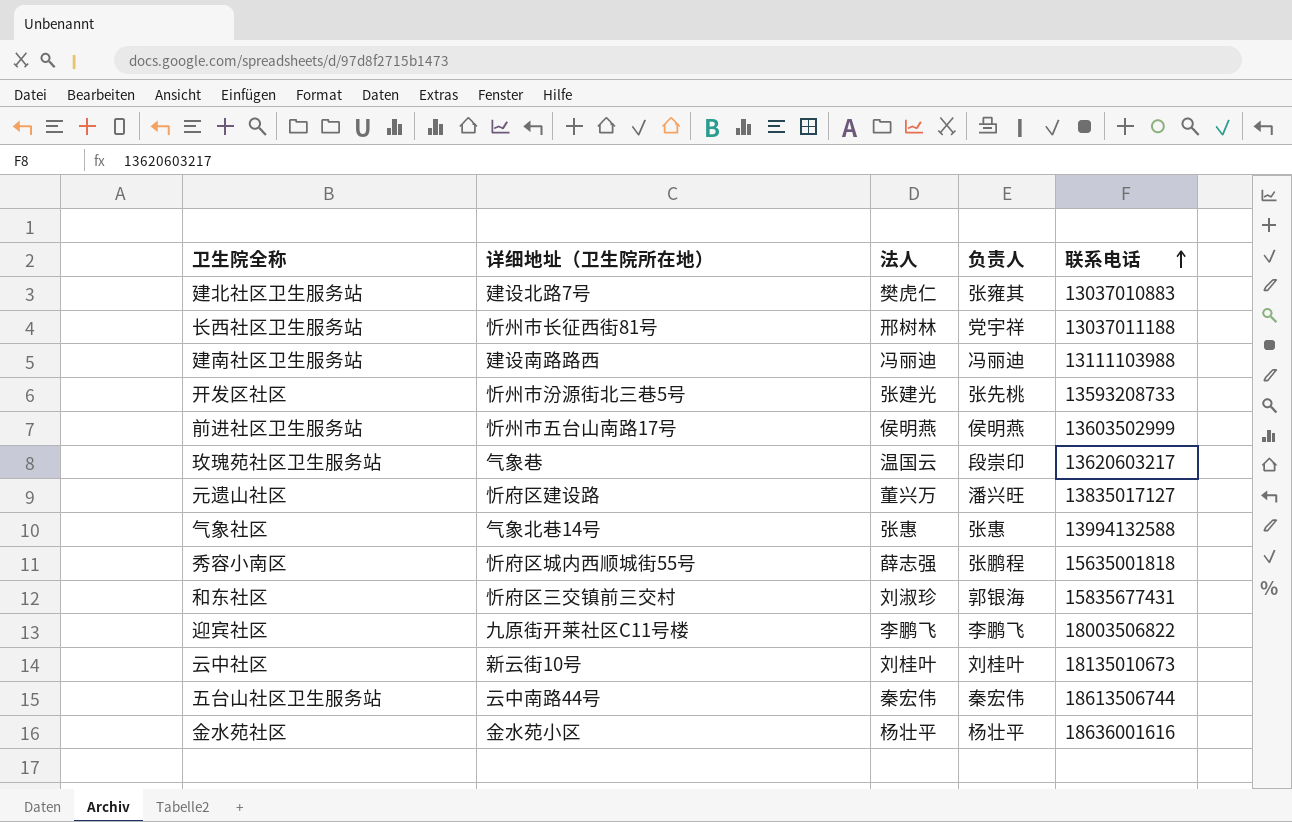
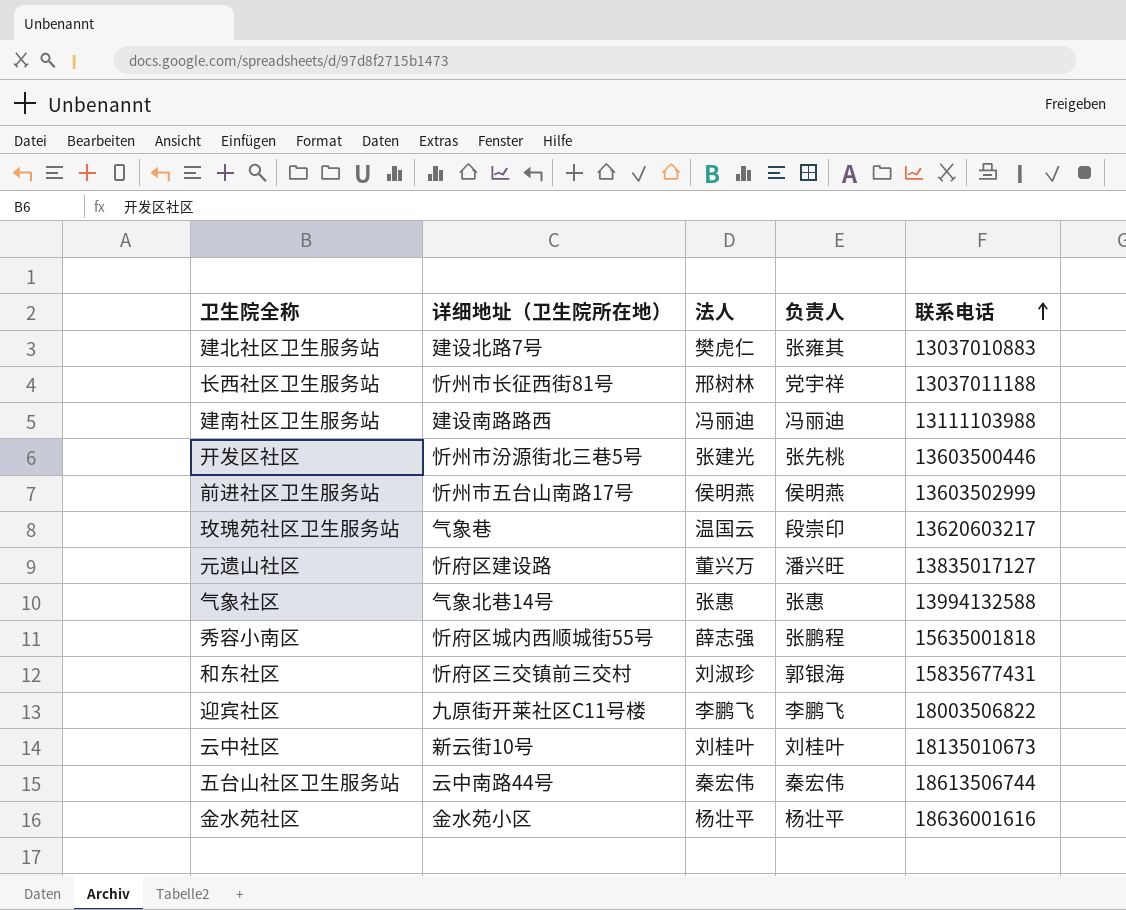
开发区社区 | 联系电话: 13593208733 -> 13603500446

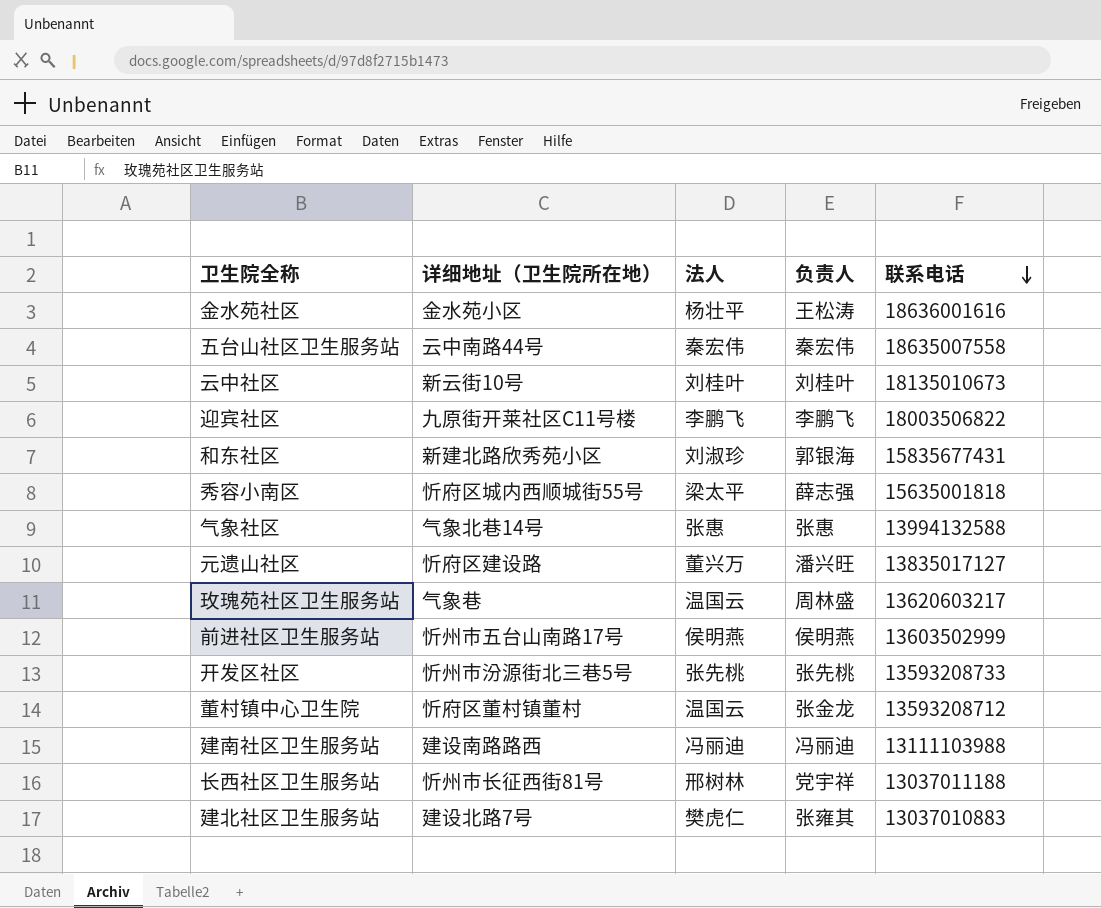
row order: 联系电话 ascending -> 联系电话 descending
金水苑社区 | 负责人: 杨壮平 -> 王松涛
五台山社区卫生服务站 | 联系电话: 18613506744 -> 18635007558
和东社区 | 详细地址（卫生院所在地）: 忻府区三交镇前三交村 -> 新建北路欣秀苑小区
秀容小南区 | 法人: 薛志强 -> 梁太平
秀容小南区 | 负责人: 张鹏程 -> 薛志强
玫瑰苑社区卫生服务站 | 负责人: 段崇印 -> 周林盛
开发区社区 | 法人: 张建光 -> 张先桃
开发区社区 | 联系电话: 13603500446 -> 13593208733
row 董村镇中心卫生院: none -> 忻府区董村镇董村 | 温国云 | 张金龙 | 13593208712

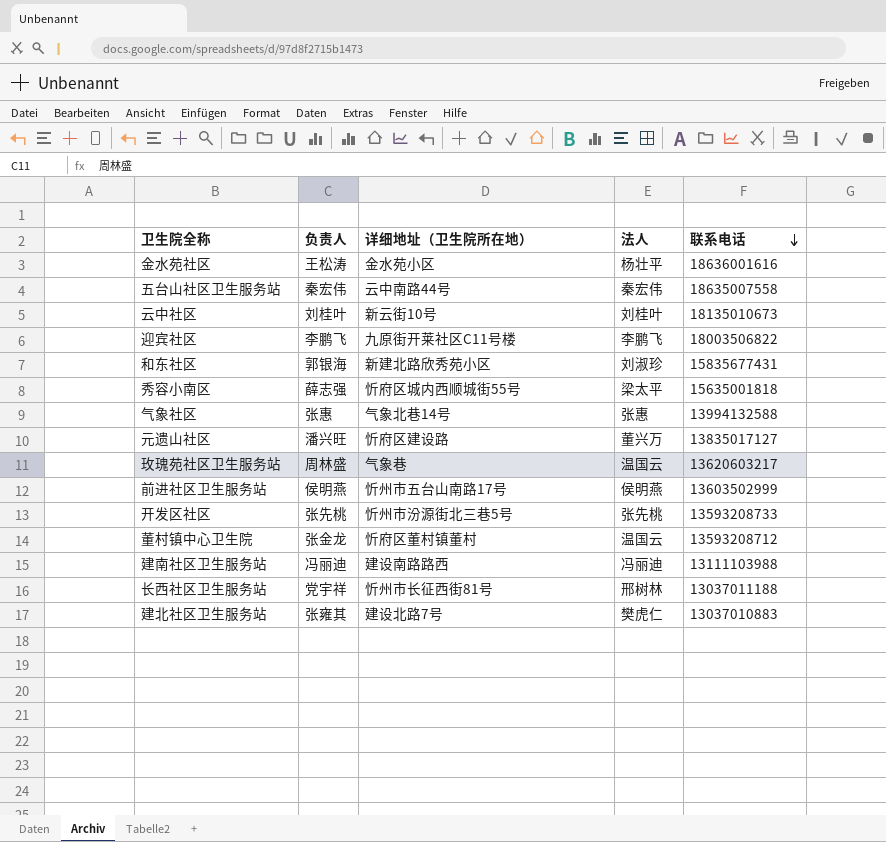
column 负责人 | position: 4 -> 2

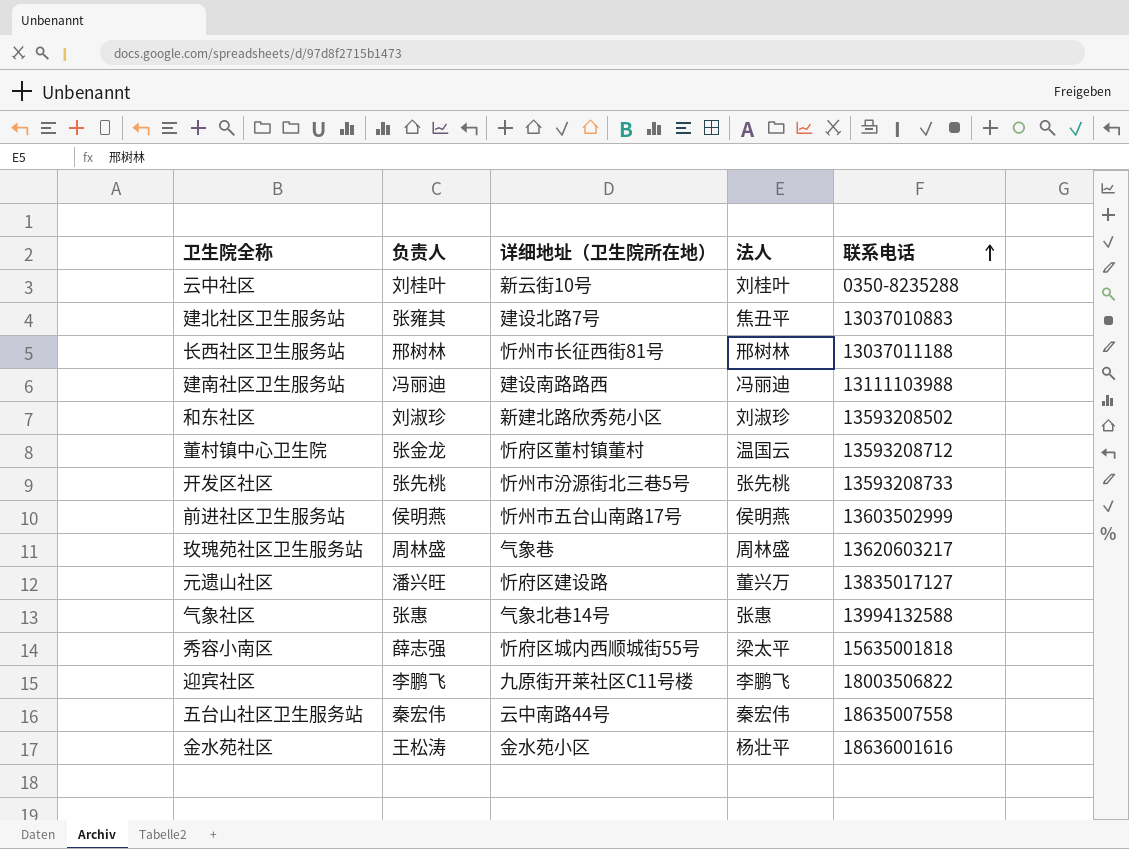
row order: 联系电话 descending -> 联系电话 ascending
云中社区 | 联系电话: 18135010673 -> 0350-8235288
建北社区卫生服务站 | 法人: 樊虎仁 -> 焦丑平
长西社区卫生服务站 | 负责人: 党宇祥 -> 邢树林
和东社区 | 负责人: 郭银海 -> 刘淑珍
和东社区 | 联系电话: 15835677431 -> 13593208502
玫瑰苑社区卫生服务站 | 法人: 温国云 -> 周林盛

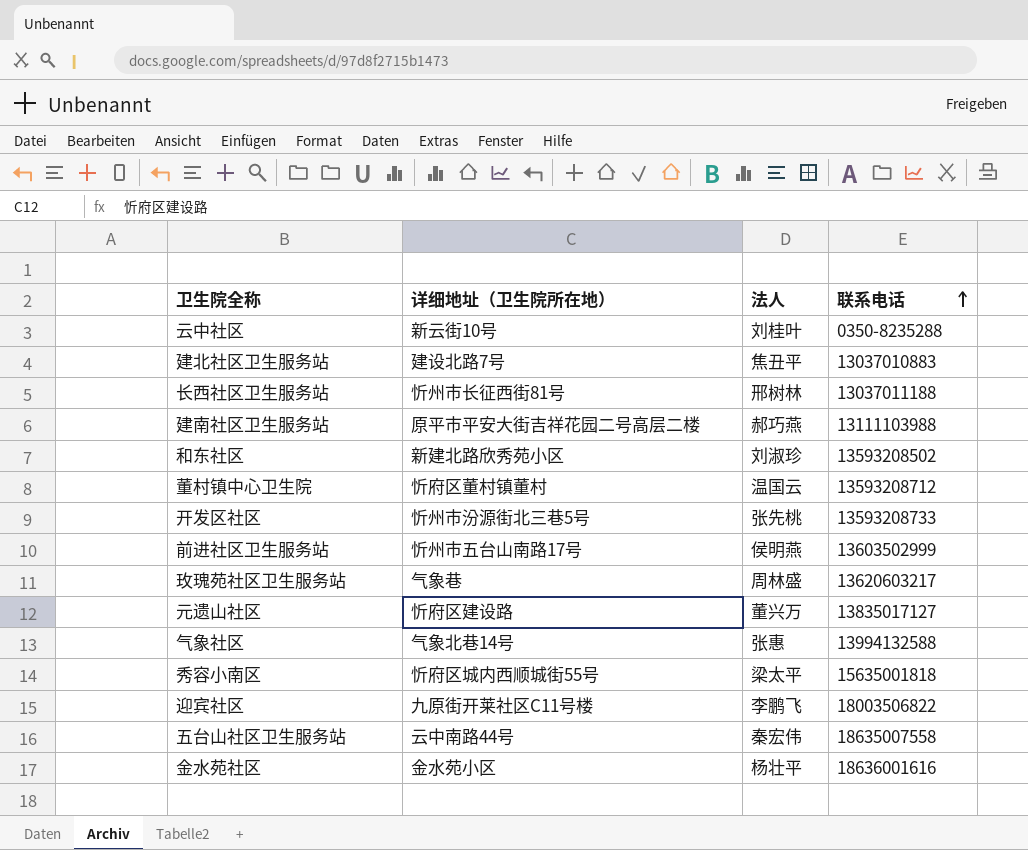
column 负责人 | position: 2 -> none
建南社区卫生服务站 | 详细地址（卫生院所在地）: 建设南路路西 -> 原平市平安大街吉祥花园二号高层二楼
建南社区卫生服务站 | 法人: 冯丽迪 -> 郝巧燕

